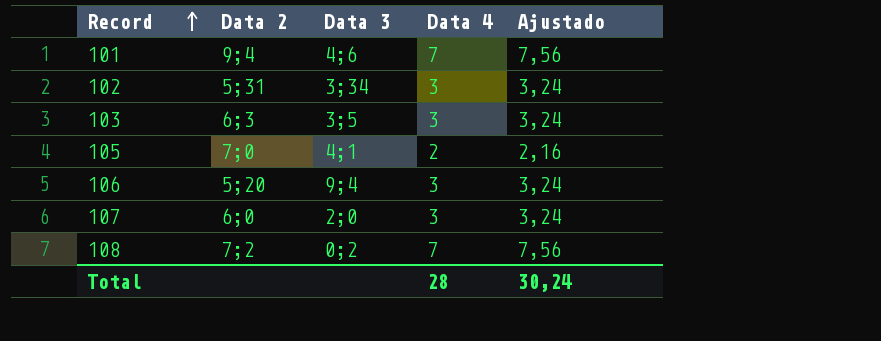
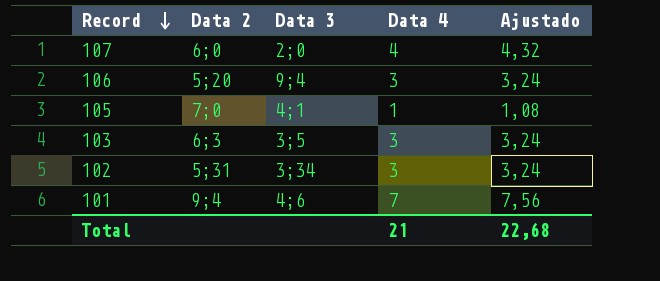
row order: Record ascending -> Record descending
row 108: 7;2 | 0;2 | 7 | 7,56 -> none
107 | Data 4: 3 -> 4
107 | Ajustado: 3,24 -> 4,32
105 | Data 4: 2 -> 1
105 | Ajustado: 2,16 -> 1,08
Total | Data 4: 28 -> 21
Total | Ajustado: 30,24 -> 22,68

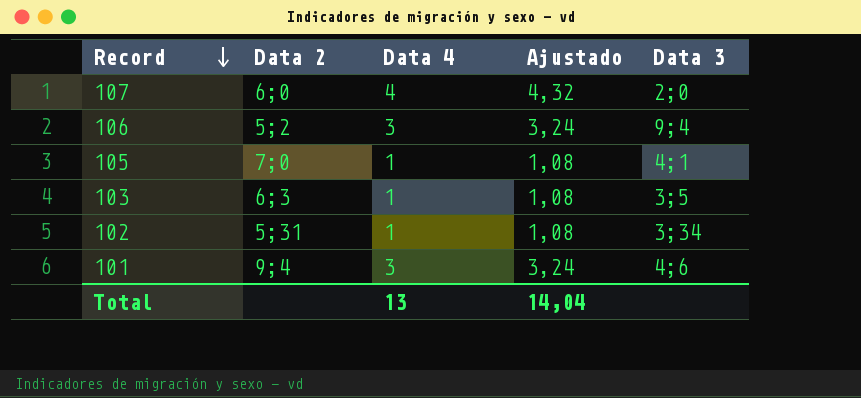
column Data 3 | position: 3 -> 5
106 | Data 2: 5;20 -> 5;2
103 | Data 4: 3 -> 1
103 | Ajustado: 3,24 -> 1,08
102 | Data 4: 3 -> 1
102 | Ajustado: 3,24 -> 1,08
101 | Data 4: 7 -> 3
101 | Ajustado: 7,56 -> 3,24
Total | Data 4: 21 -> 13
Total | Ajustado: 22,68 -> 14,04

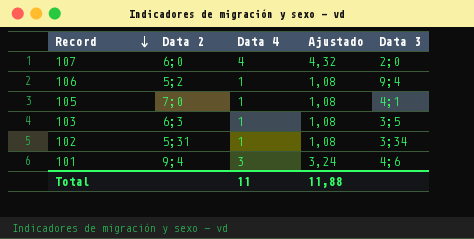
106 | Data 4: 3 -> 1
106 | Ajustado: 3,24 -> 1,08
Total | Data 4: 13 -> 11
Total | Ajustado: 14,04 -> 11,88

